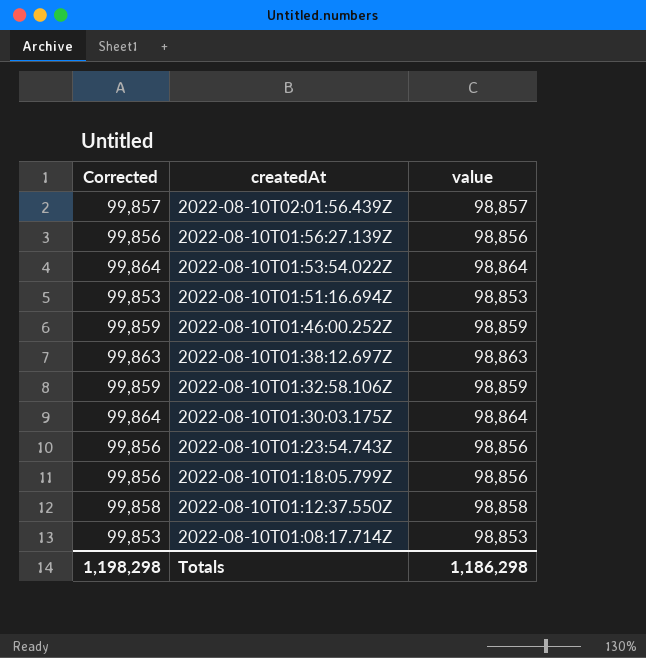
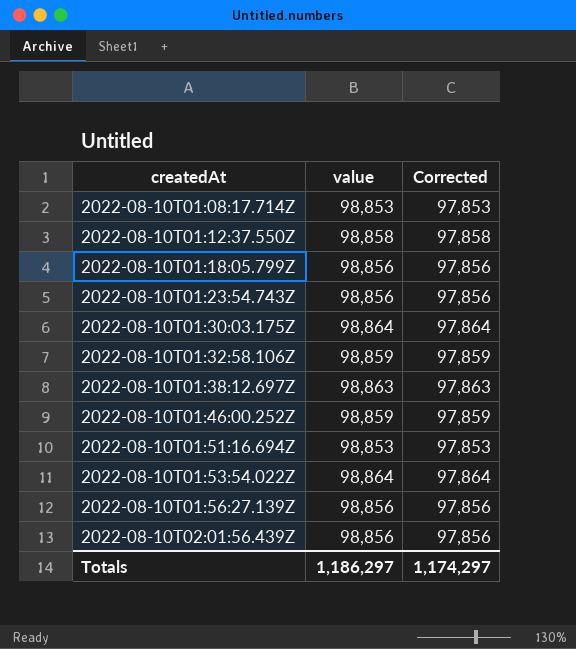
row order: createdAt descending -> createdAt ascending
column Corrected | formula: [value] + 1000 -> [value] - 1000
column Corrected | position: 1 -> 3
2022-08-10T02:01:56.439Z | value: 98,857 -> 98,856
Totals | value: 1,186,298 -> 1,186,297
Totals | Corrected: 1,198,298 -> 1,174,297

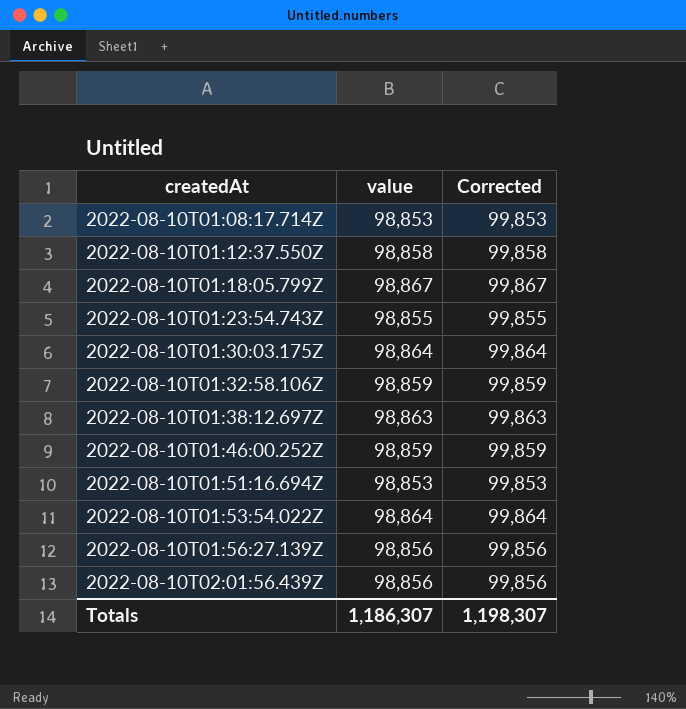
column Corrected | formula: [value] - 1000 -> [value] + 1000
2022-08-10T01:18:05.799Z | value: 98,856 -> 98,867
2022-08-10T01:23:54.743Z | value: 98,856 -> 98,855
Totals | value: 1,186,297 -> 1,186,307
Totals | Corrected: 1,174,297 -> 1,198,307

